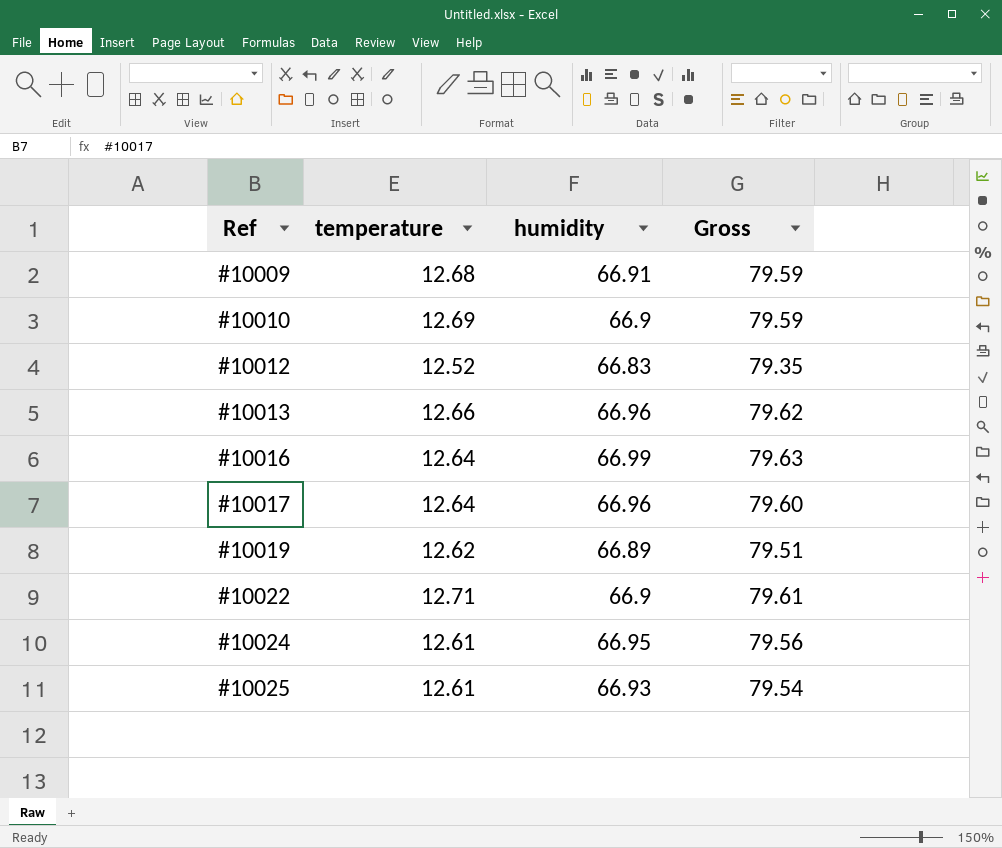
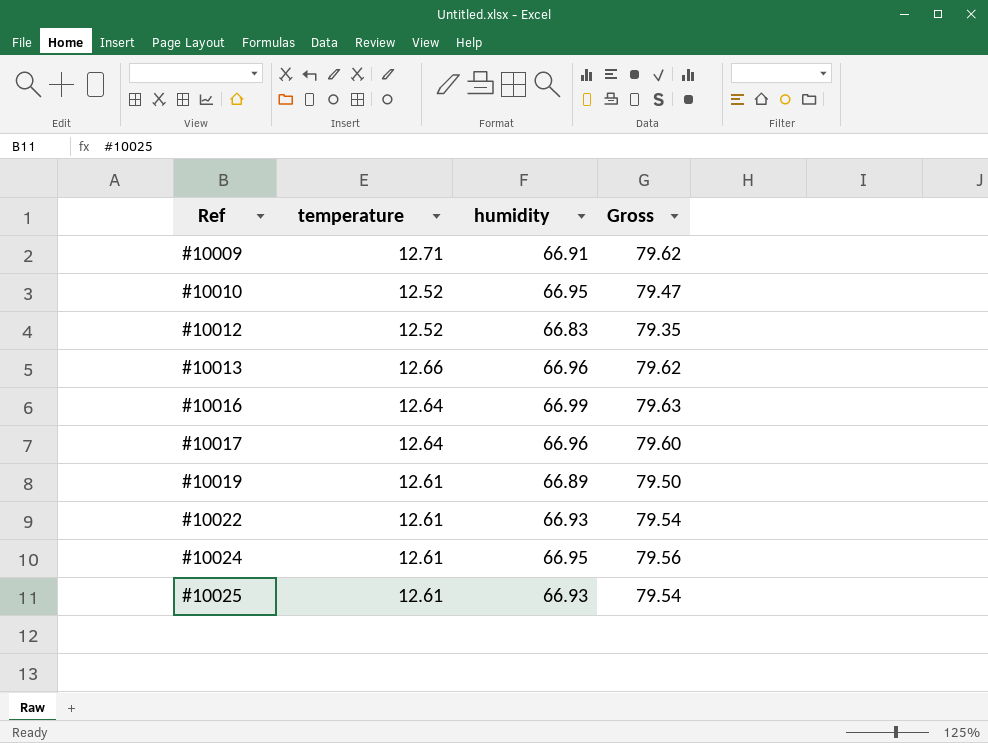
#10009 | temperature: 12.68 -> 12.71
#10009 | Gross: 79.59 -> 79.62
#10010 | temperature: 12.69 -> 12.52
#10010 | humidity: 66.9 -> 66.95
#10010 | Gross: 79.59 -> 79.47
#10019 | temperature: 12.62 -> 12.61
#10019 | Gross: 79.51 -> 79.50
#10022 | temperature: 12.71 -> 12.61
#10022 | humidity: 66.9 -> 66.93
#10022 | Gross: 79.61 -> 79.54

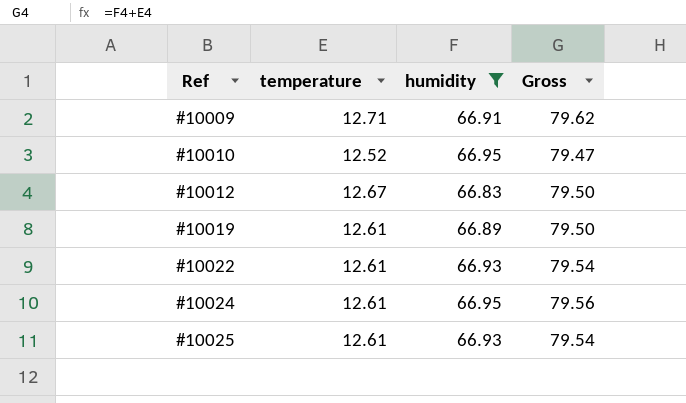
filter: none -> humidity <= 66.95
#10012 | temperature: 12.52 -> 12.67
#10012 | Gross: 79.35 -> 79.50

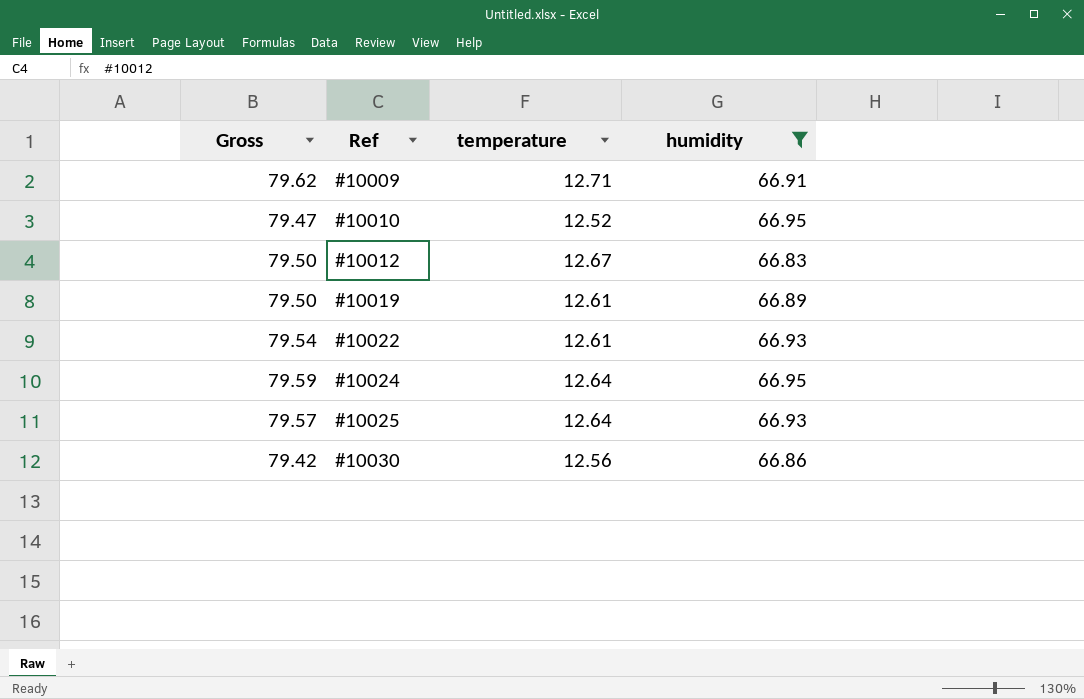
column Gross | position: 4 -> 1
#10024 | Gross: 79.56 -> 79.59
#10024 | temperature: 12.61 -> 12.64
#10025 | Gross: 79.54 -> 79.57
#10025 | temperature: 12.61 -> 12.64
row #10030: none -> 79.42 | 12.56 | 66.86

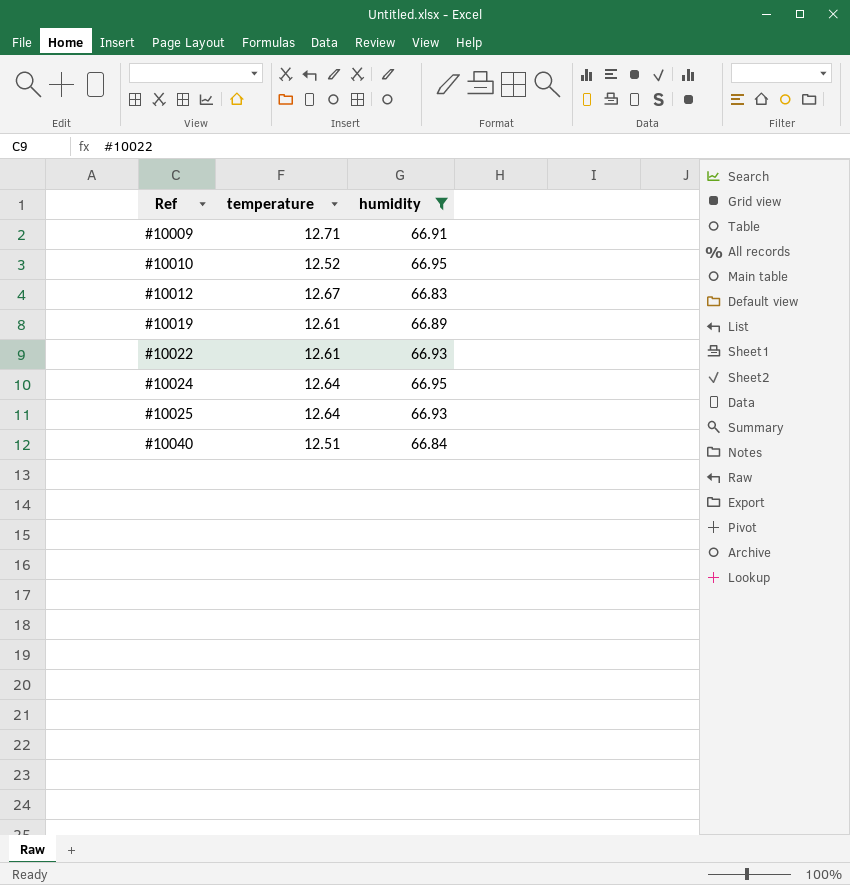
column Gross | formula: [temperature] + [humidity] -> none
row #10030: 79.42 | 12.56 | 66.86 -> none
row #10040: none -> 12.51 | 66.84

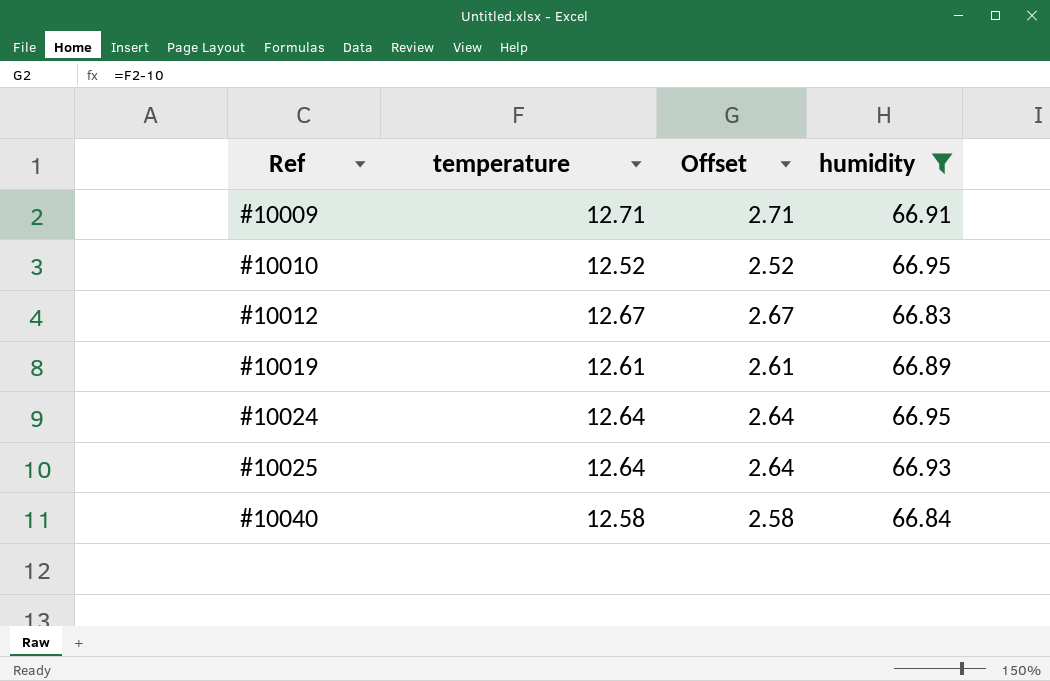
column Offset | formula: none -> [temperature] - 10
row #10022: 12.61 | 66.93 -> none
#10040 | temperature: 12.51 -> 12.58

